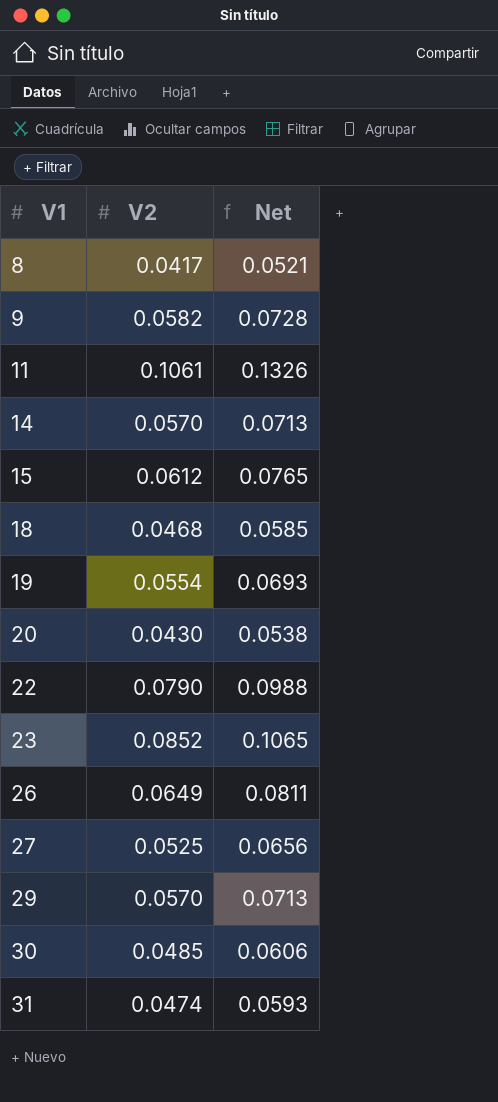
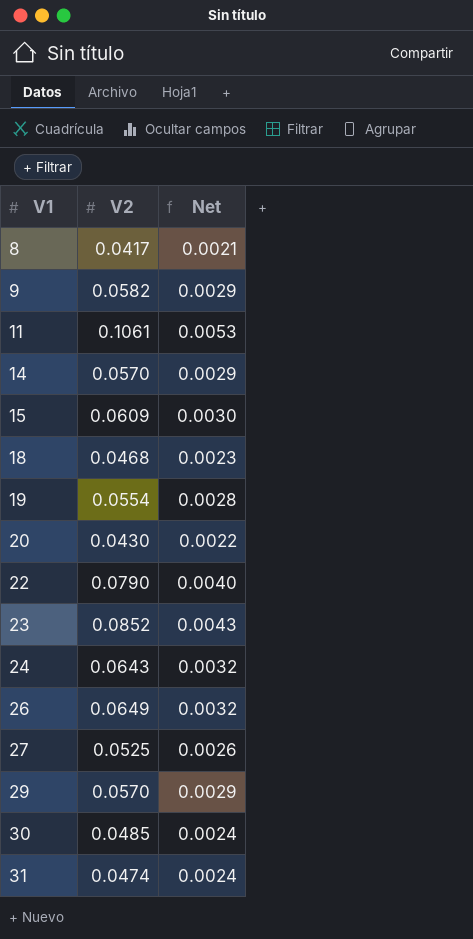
column Net | formula: [V2] * 1.25 -> [V2] * 0.05
15 | V2: 0.0612 -> 0.0609
row 24: none -> 0.0643 | 0.0032

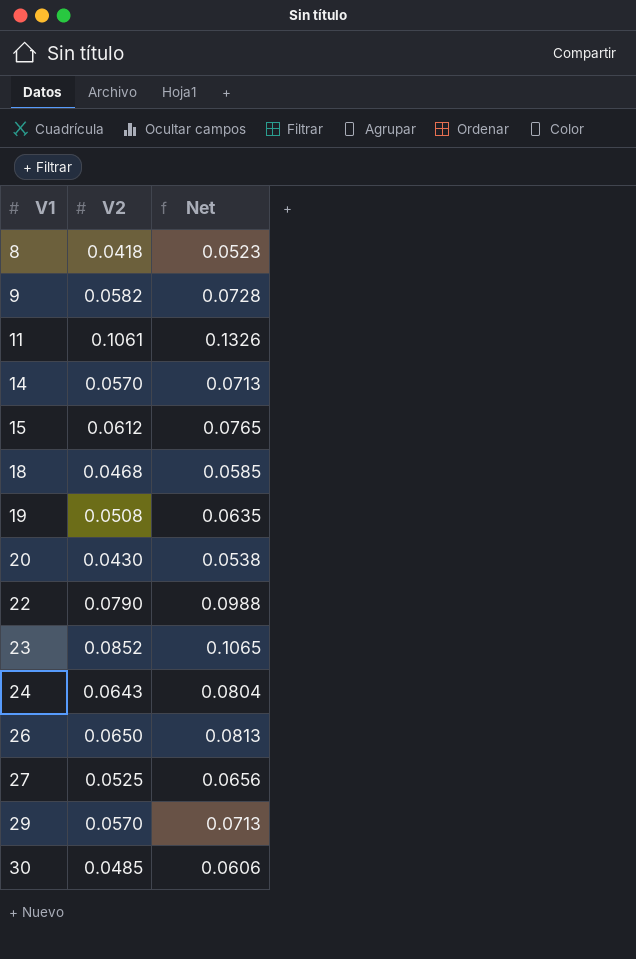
column Net | formula: [V2] * 0.05 -> [V2] * 1.25
row 31: 0.0474 | 0.0024 -> none
8 | V2: 0.0417 -> 0.0418
15 | V2: 0.0609 -> 0.0612
19 | V2: 0.0554 -> 0.0508
26 | V2: 0.0649 -> 0.0650

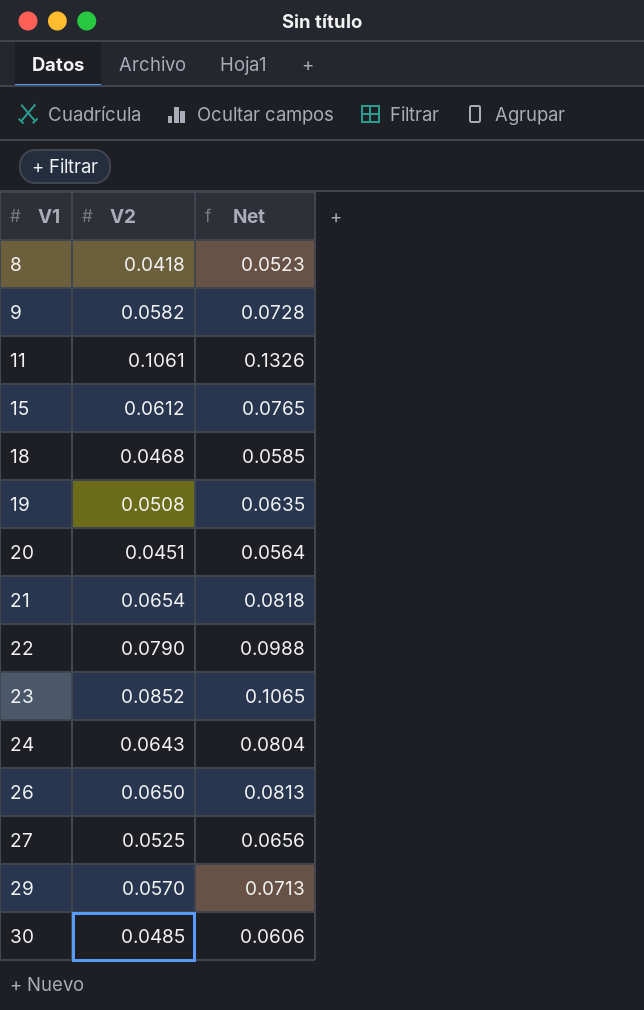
row 14: 0.0570 | 0.0713 -> none
20 | V2: 0.0430 -> 0.0451
20 | Net: 0.0538 -> 0.0564
row 21: none -> 0.0654 | 0.0818

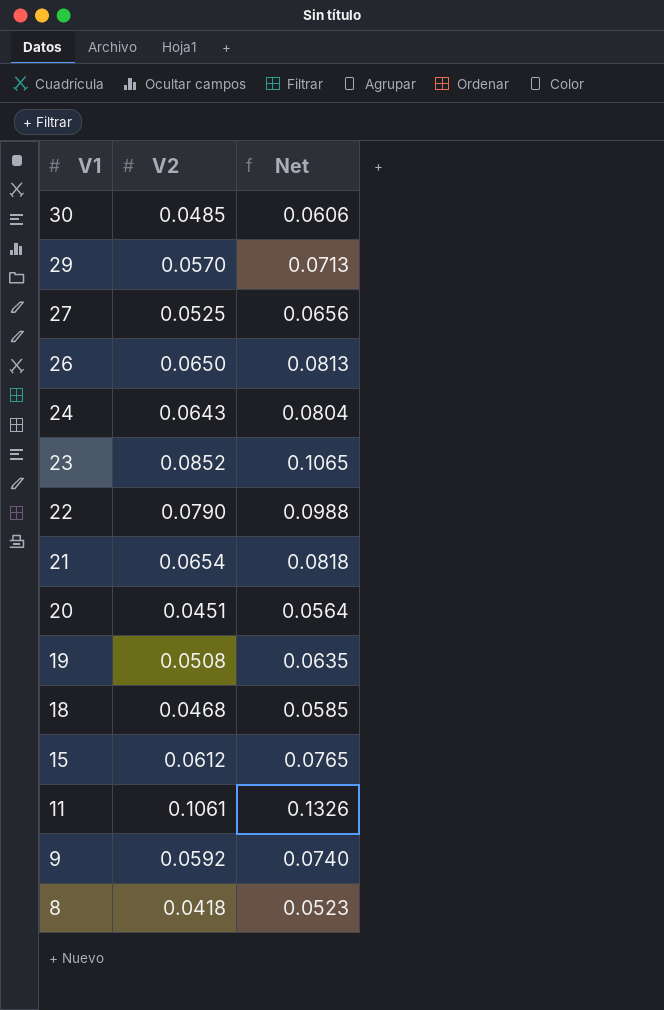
row order: V1 ascending -> V1 descending
9 | V2: 0.0582 -> 0.0592
9 | Net: 0.0728 -> 0.0740

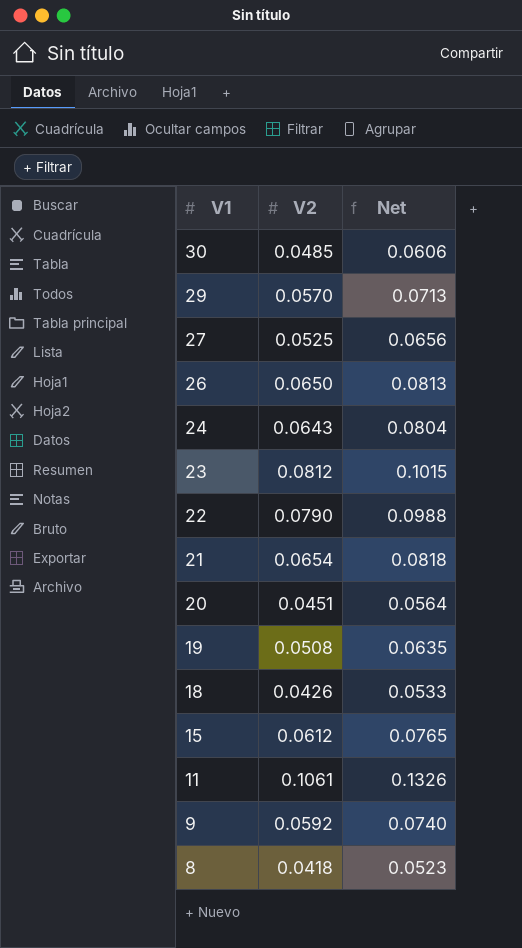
23 | V2: 0.0852 -> 0.0812
23 | Net: 0.1065 -> 0.1015
18 | V2: 0.0468 -> 0.0426
18 | Net: 0.0585 -> 0.0533

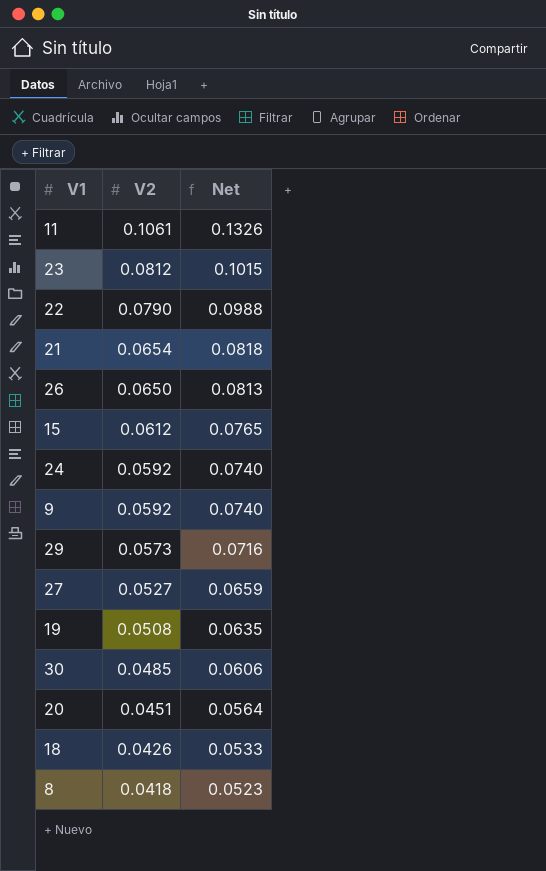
row order: V1 descending -> V2 descending
24 | V2: 0.0643 -> 0.0592
24 | Net: 0.0804 -> 0.0740
29 | V2: 0.0570 -> 0.0573
29 | Net: 0.0713 -> 0.0716
27 | V2: 0.0525 -> 0.0527
27 | Net: 0.0656 -> 0.0659

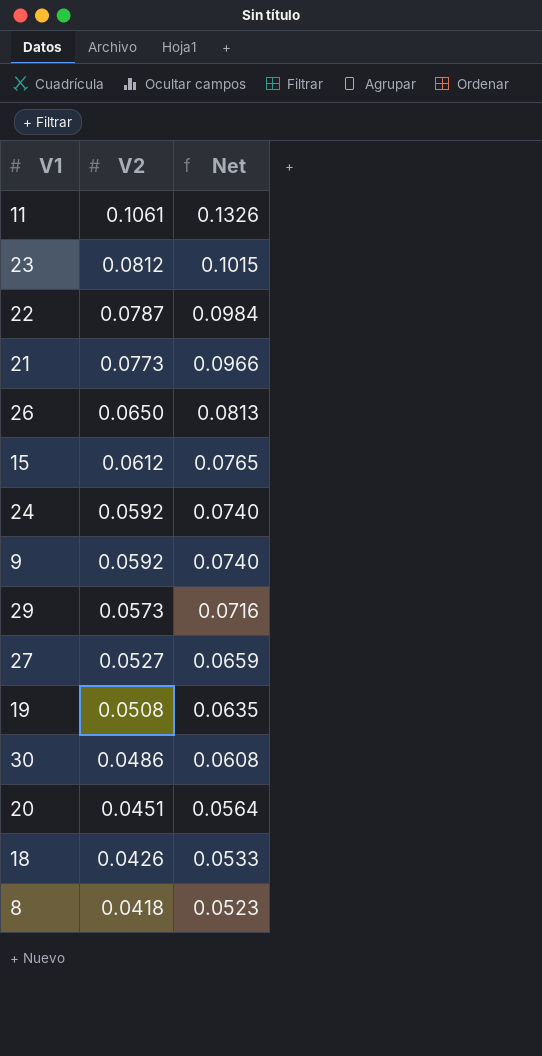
22 | V2: 0.0790 -> 0.0787
22 | Net: 0.0988 -> 0.0984
21 | V2: 0.0654 -> 0.0773
21 | Net: 0.0818 -> 0.0966
30 | V2: 0.0485 -> 0.0486
30 | Net: 0.0606 -> 0.0608

